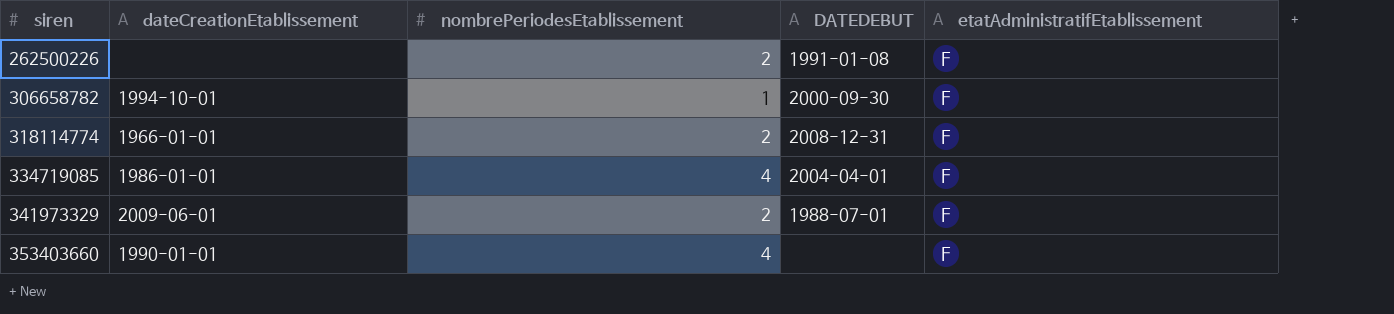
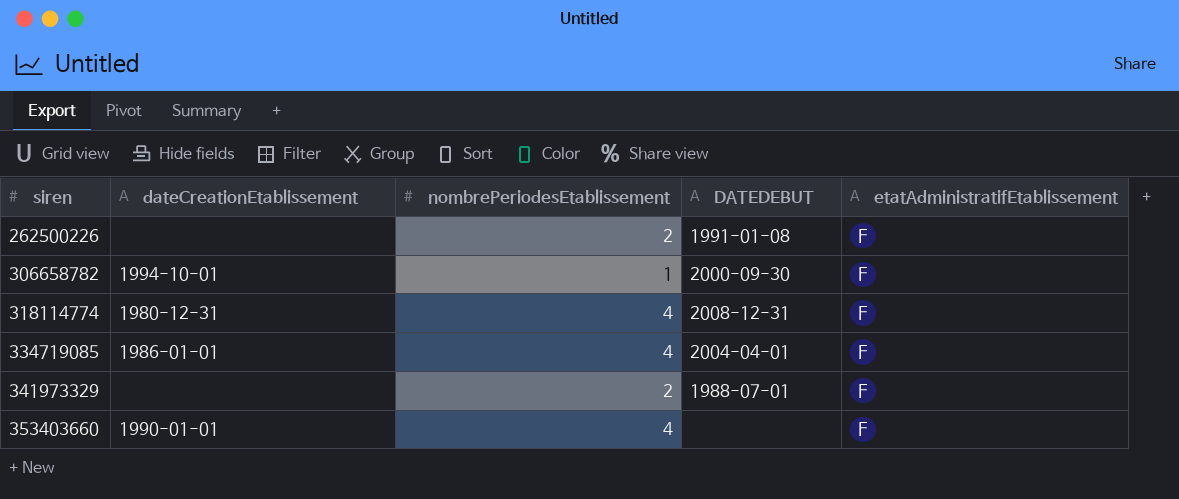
318114774 | dateCreationEtablissement: 1966-01-01 -> 1980-12-31
318114774 | nombrePeriodesEtablissement: 2 -> 4
341973329 | dateCreationEtablissement: 2009-06-01 -> none

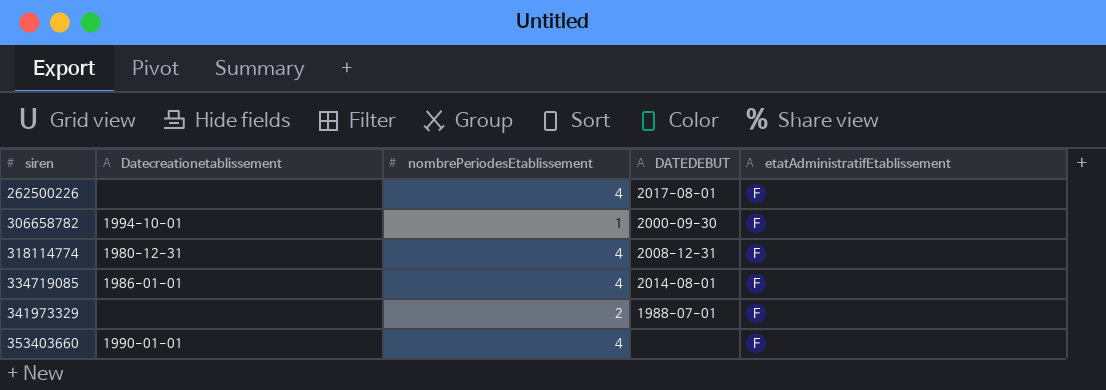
column name: dateCreationEtablissement -> Datecreationetablissement
262500226 | nombrePeriodesEtablissement: 2 -> 4
262500226 | DATEDEBUT: 1991-01-08 -> 2017-08-01
334719085 | DATEDEBUT: 2004-04-01 -> 2014-08-01

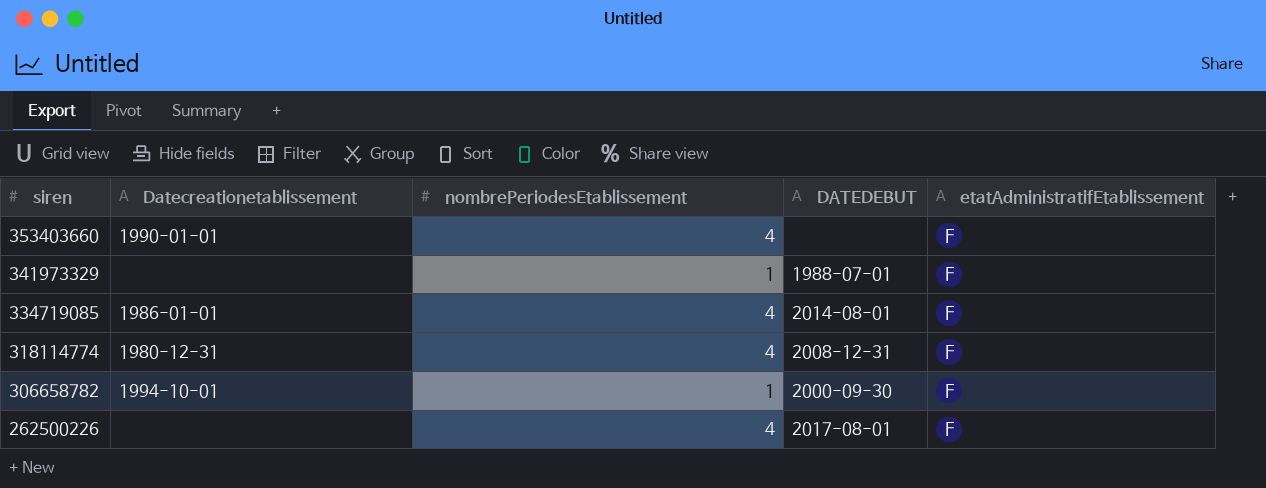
row order: siren ascending -> siren descending
341973329 | nombrePeriodesEtablissement: 2 -> 1

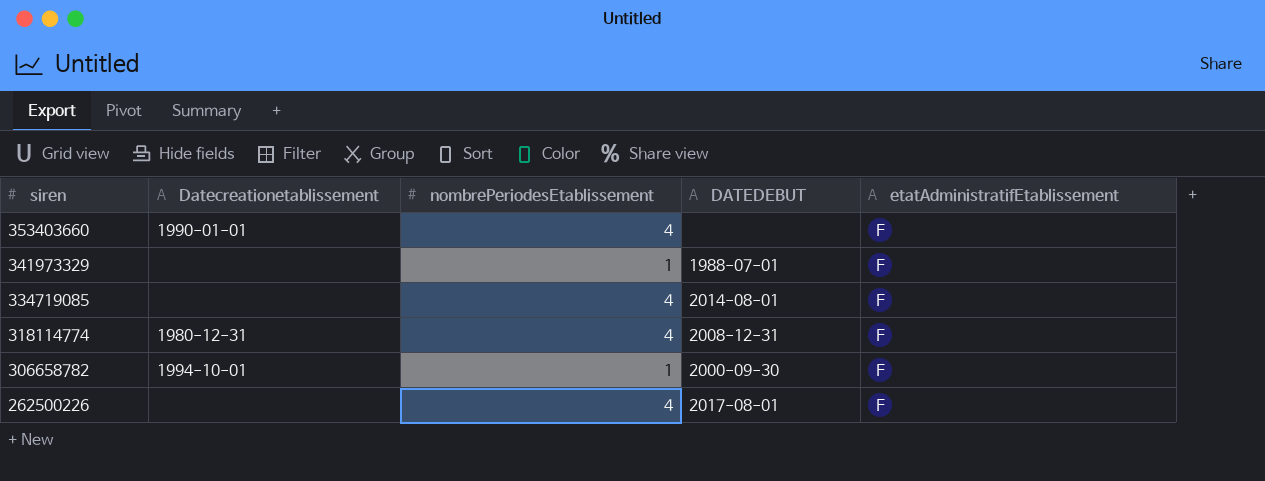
334719085 | Datecreationetablissement: 1986-01-01 -> none

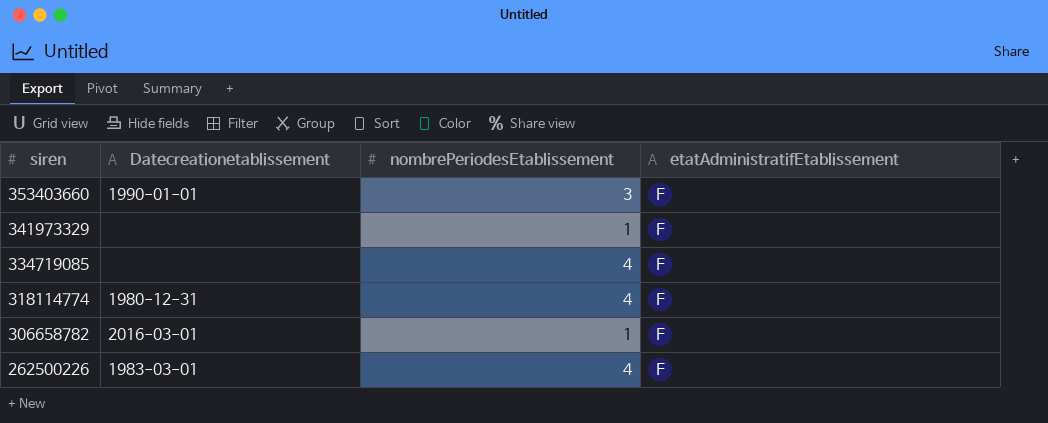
column DATEDEBUT | position: 4 -> none
353403660 | nombrePeriodesEtablissement: 4 -> 3
306658782 | Datecreationetablissement: 1994-10-01 -> 2016-03-01
262500226 | Datecreationetablissement: none -> 1983-03-01

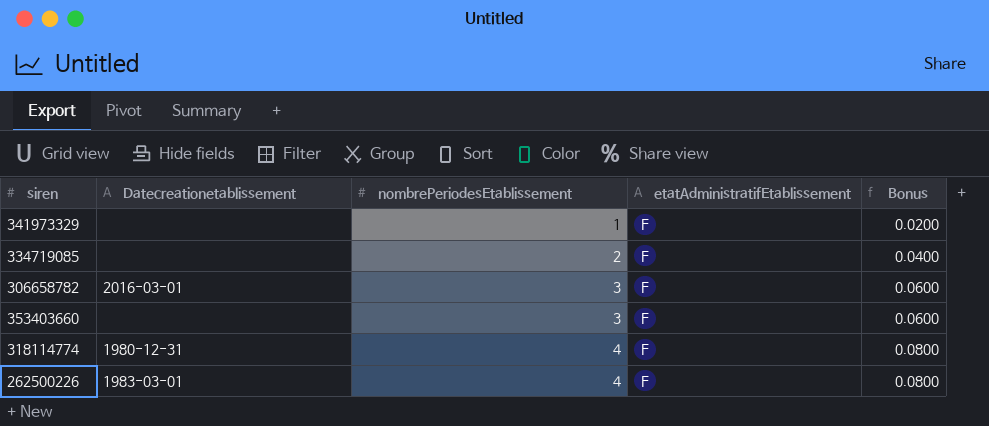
row order: siren descending -> nombrePeriodesEtablissement ascending
column Bonus | formula: none -> [nombrePeriodesEtablissement] * 0.02
334719085 | nombrePeriodesEtablissement: 4 -> 2
306658782 | nombrePeriodesEtablissement: 1 -> 3
353403660 | Datecreationetablissement: 1990-01-01 -> none

